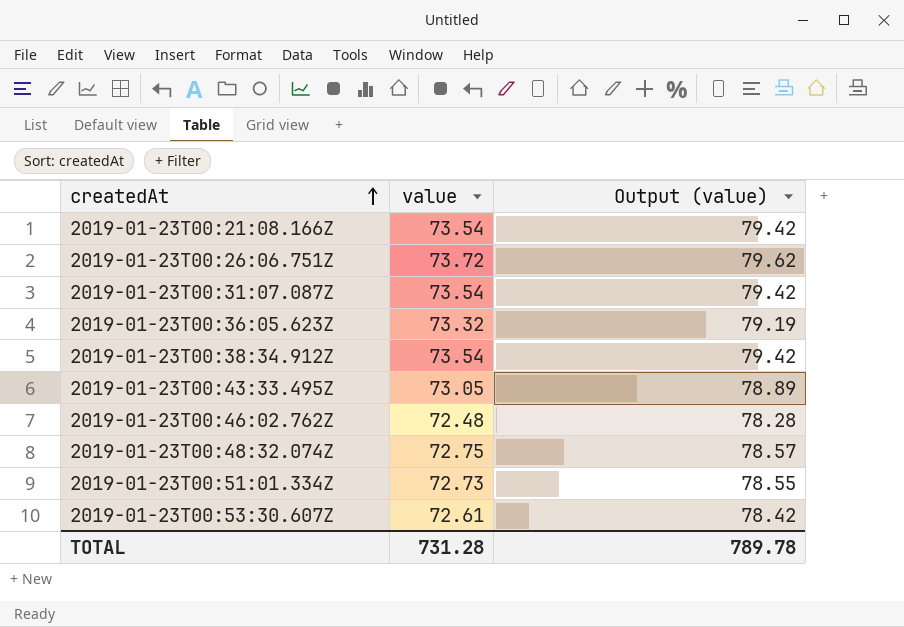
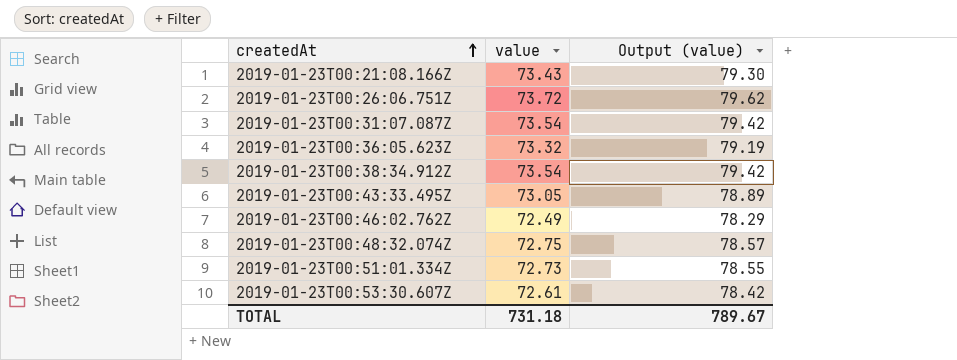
2019-01-23T00:21:08.166Z | value: 73.54 -> 73.43
2019-01-23T00:21:08.166Z | Output (value): 79.42 -> 79.30
2019-01-23T00:46:02.762Z | value: 72.48 -> 72.49
2019-01-23T00:46:02.762Z | Output (value): 78.28 -> 78.29
TOTAL | value: 731.28 -> 731.18
TOTAL | Output (value): 789.78 -> 789.67

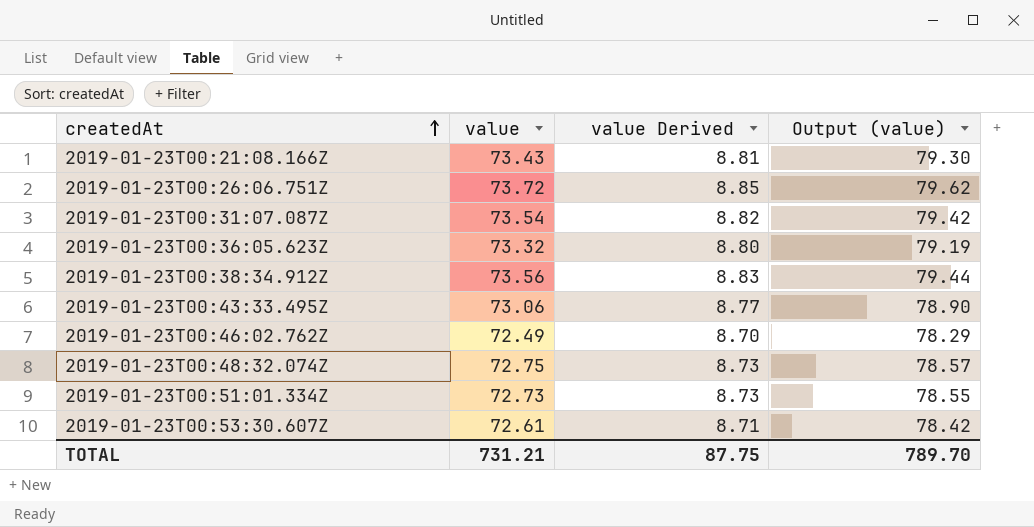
column value Derived | formula: none -> [value] * 0.12
2019-01-23T00:38:34.912Z | value: 73.54 -> 73.56
2019-01-23T00:38:34.912Z | Output (value): 79.42 -> 79.44
2019-01-23T00:43:33.495Z | value: 73.05 -> 73.06
2019-01-23T00:43:33.495Z | Output (value): 78.89 -> 78.90
TOTAL | value: 731.18 -> 731.21
TOTAL | Output (value): 789.67 -> 789.70

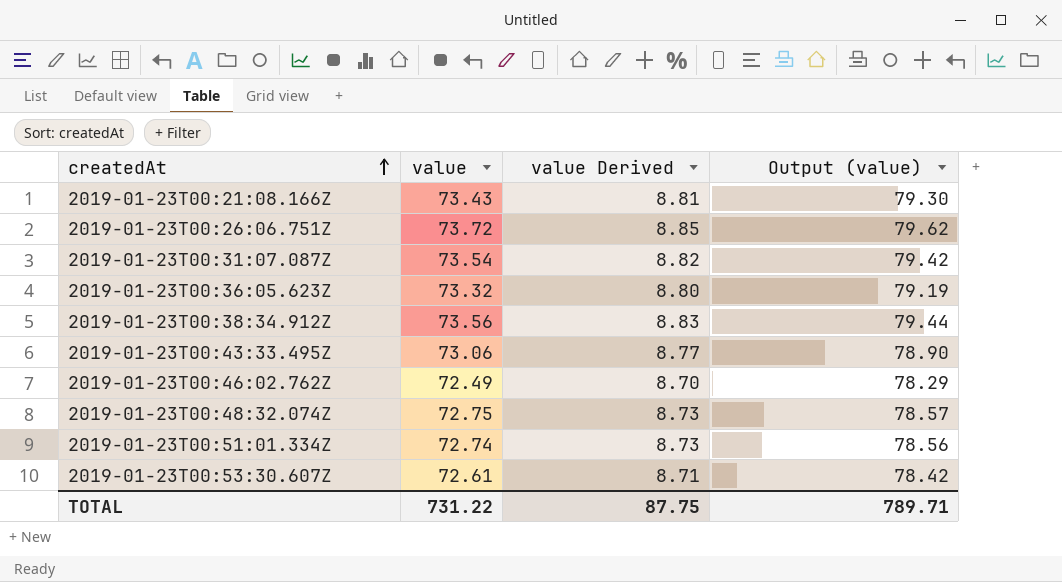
2019-01-23T00:51:01.334Z | value: 72.73 -> 72.74
2019-01-23T00:51:01.334Z | Output (value): 78.55 -> 78.56
TOTAL | value: 731.21 -> 731.22
TOTAL | Output (value): 789.70 -> 789.71

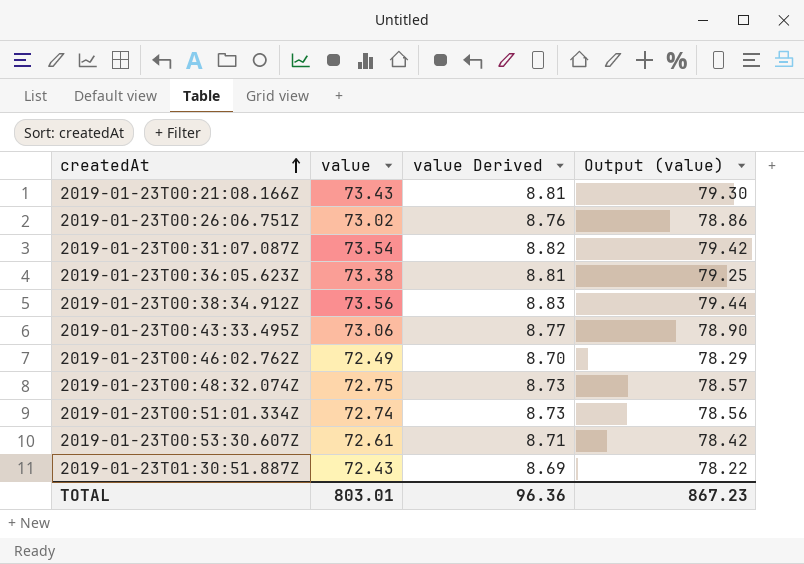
2019-01-23T00:26:06.751Z | value: 73.72 -> 73.02
2019-01-23T00:26:06.751Z | value Derived: 8.85 -> 8.76
2019-01-23T00:26:06.751Z | Output (value): 79.62 -> 78.86
2019-01-23T00:36:05.623Z | value: 73.32 -> 73.38
2019-01-23T00:36:05.623Z | value Derived: 8.80 -> 8.81
2019-01-23T00:36:05.623Z | Output (value): 79.19 -> 79.25
row 2019-01-23T01:30:51.887Z: none -> 72.43 | 8.69 | 78.22
TOTAL | value: 731.22 -> 803.01
TOTAL | value Derived: 87.75 -> 96.36
TOTAL | Output (value): 789.71 -> 867.23

